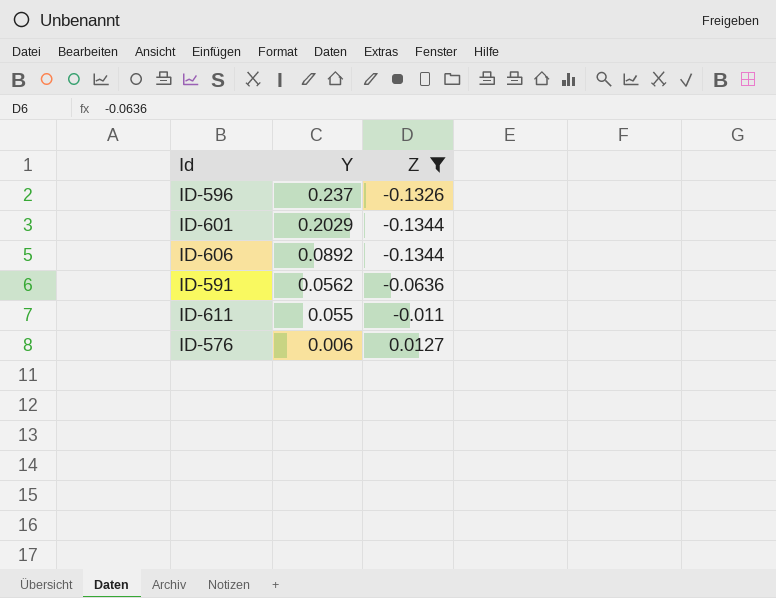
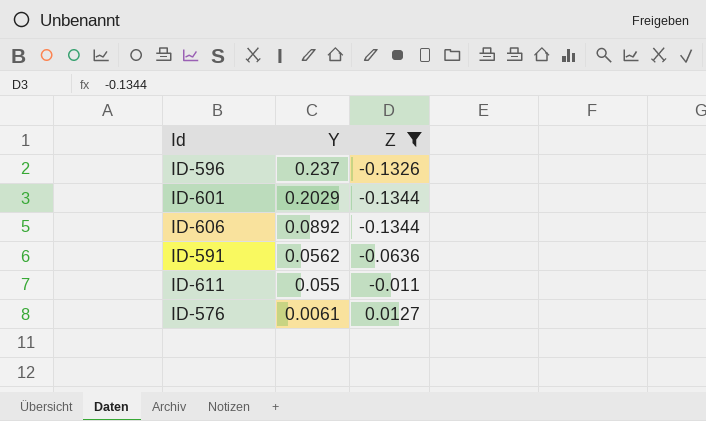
ID-576 | Y: 0.006 -> 0.0061

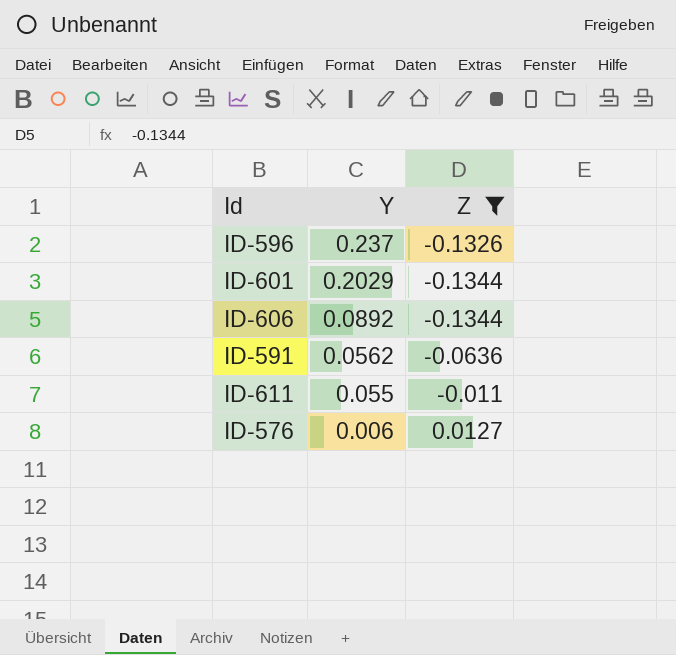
ID-576 | Y: 0.0061 -> 0.006

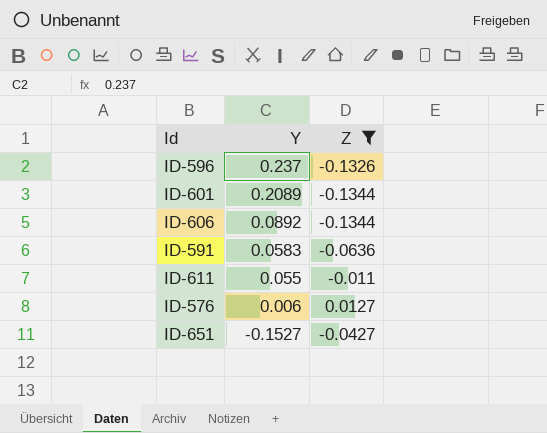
ID-601 | Y: 0.2029 -> 0.2089
ID-591 | Y: 0.0562 -> 0.0583
row ID-651: none -> -0.1527 | -0.0427

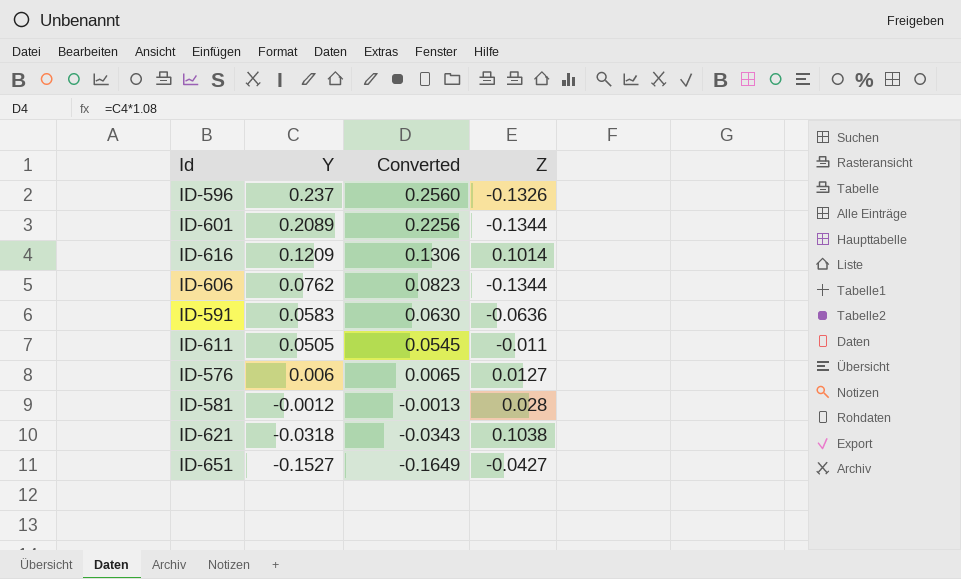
filter: Z <= 0.0127 -> none
column Converted | formula: none -> [Y] * 1.08
ID-606 | Y: 0.0892 -> 0.0762
ID-611 | Y: 0.055 -> 0.0505

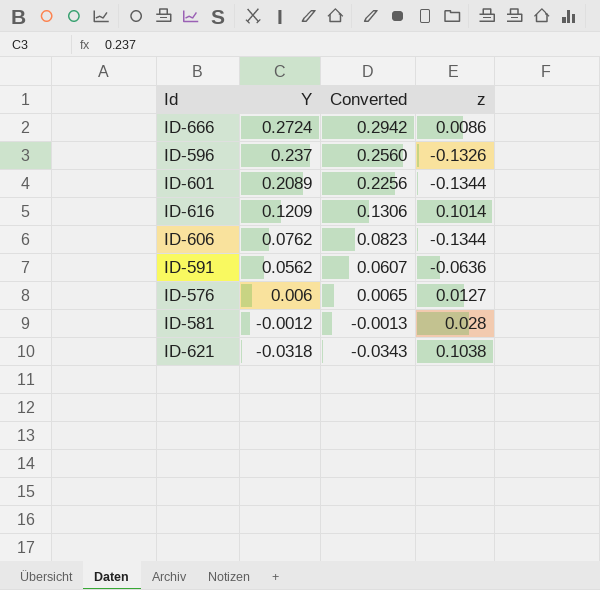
column name: Z -> z
row ID-611: 0.0505 | 0.0545 | -0.011 -> none
row ID-651: -0.1527 | -0.1649 | -0.0427 -> none
row ID-666: none -> 0.2724 | 0.2942 | 0.0086
ID-591 | Y: 0.0583 -> 0.0562
ID-591 | Converted: 0.0630 -> 0.0607

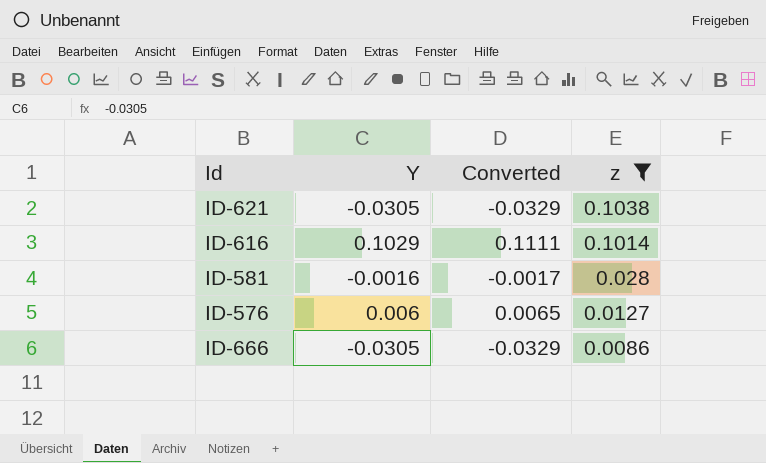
filter: none -> z >= 0.0086
row order: Y descending -> z descending
ID-621 | Y: -0.0318 -> -0.0305
ID-621 | Converted: -0.0343 -> -0.0329
ID-616 | Y: 0.1209 -> 0.1029
ID-616 | Converted: 0.1306 -> 0.1111
ID-581 | Y: -0.0012 -> -0.0016
ID-581 | Converted: -0.0013 -> -0.0017
ID-666 | Y: 0.2724 -> -0.0305
ID-666 | Converted: 0.2942 -> -0.0329

